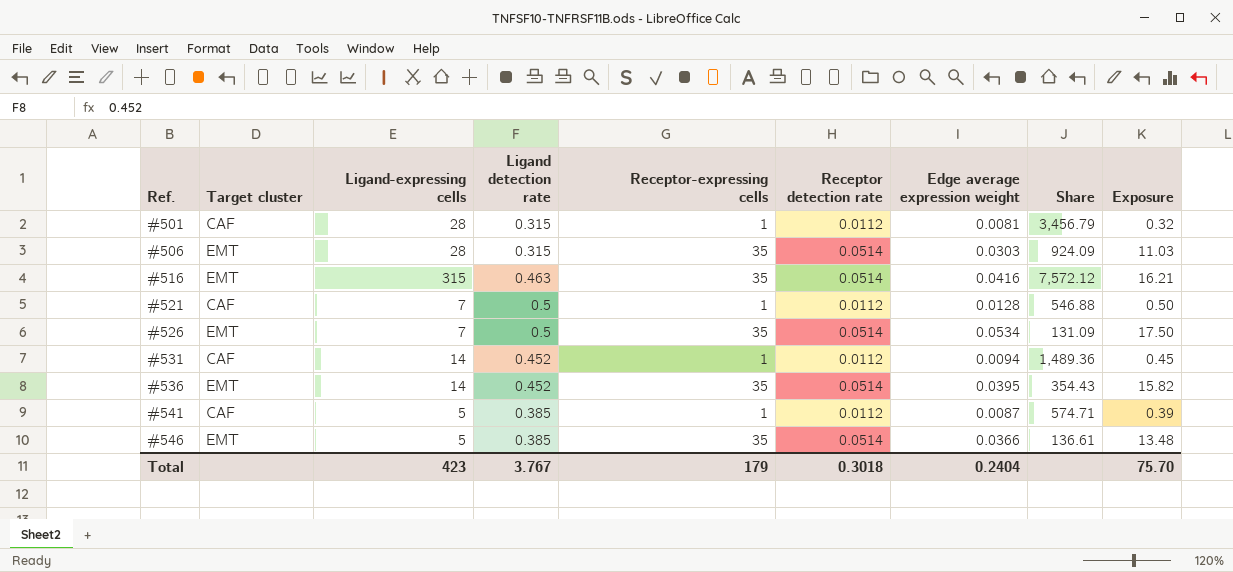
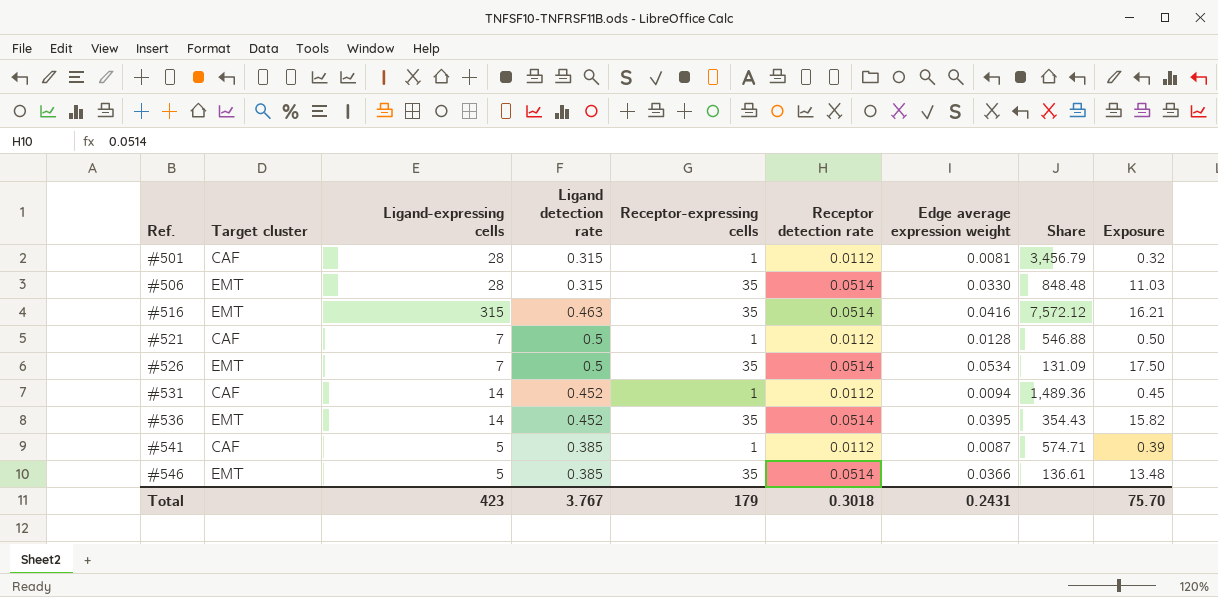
#506 | Edge average expression weight: 0.0303 -> 0.0330
#506 | Share: 924.09 -> 848.48
Total | Edge average expression weight: 0.2404 -> 0.2431

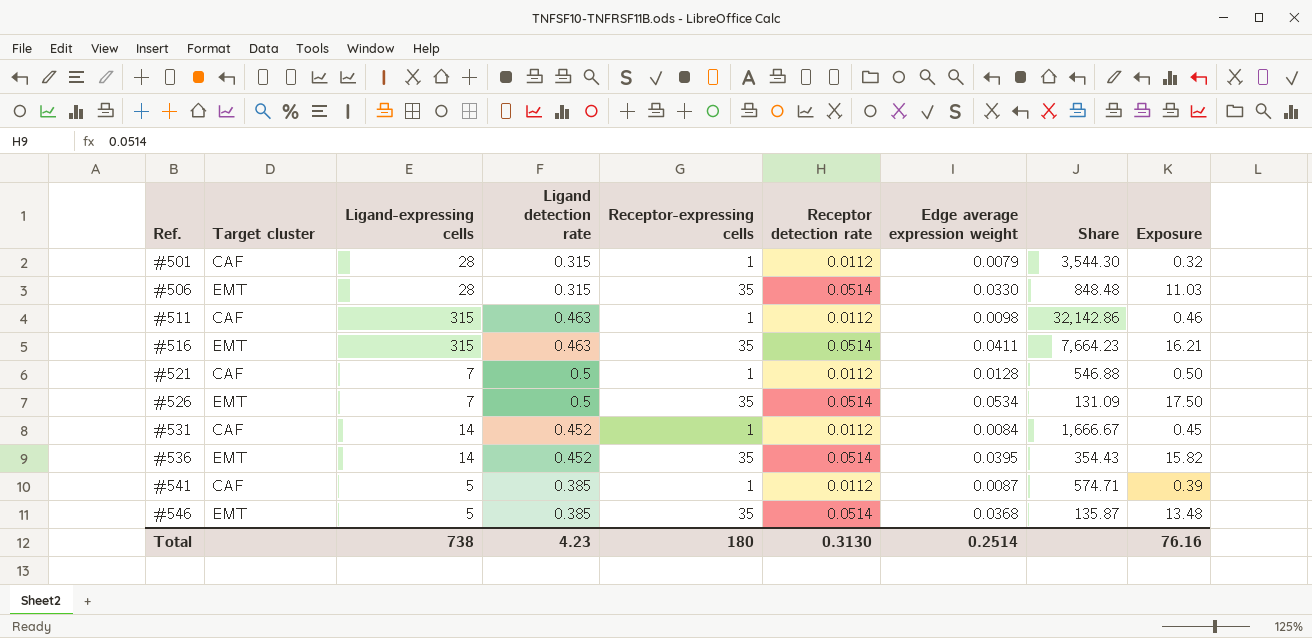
#501 | Edge average expression weight: 0.0081 -> 0.0079
#501 | Share: 3,456.79 -> 3,544.30
row #511: none -> CAF | 315 | 0.463 | 1 | 0.0112 | 0.0098 | 32,142.86 | 0.46
#516 | Edge average expression weight: 0.0416 -> 0.0411
#516 | Share: 7,572.12 -> 7,664.23
#531 | Edge average expression weight: 0.0094 -> 0.0084
#531 | Share: 1,489.36 -> 1,666.67
#546 | Edge average expression weight: 0.0366 -> 0.0368
#546 | Share: 136.61 -> 135.87
Total | Ligand-expressing cells: 423 -> 738
Total | Ligand detection rate: 3.767 -> 4.23
Total | Receptor-expressing cells: 179 -> 180
Total | Receptor detection rate: 0.3018 -> 0.3130
Total | Edge average expression weight: 0.2431 -> 0.2514
Total | Exposure: 75.70 -> 76.16

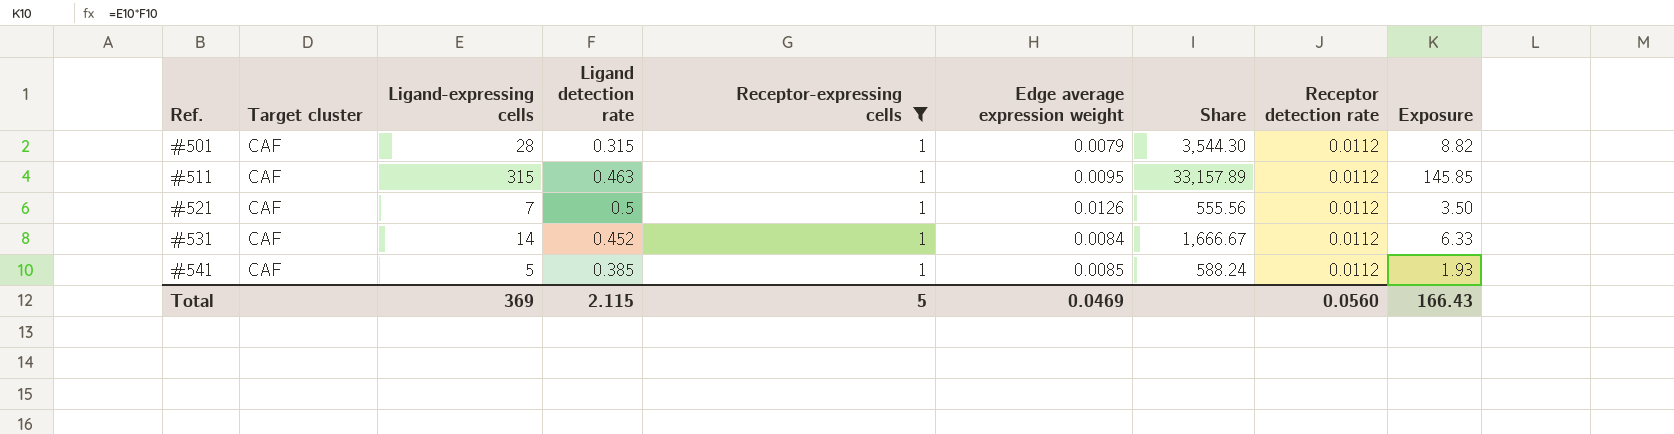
filter: none -> Receptor-expressing cells = 1
column Receptor detection rate | position: 6 -> 8
column Exposure | formula: [Ligand detection rate] * [Receptor-expressing cells] -> [Ligand-expressing cells] * [Ligand detection rate]
#511 | Edge average expression weight: 0.0098 -> 0.0095
#511 | Share: 32,142.86 -> 33,157.89
#521 | Edge average expression weight: 0.0128 -> 0.0126
#521 | Share: 546.88 -> 555.56
#541 | Edge average expression weight: 0.0087 -> 0.0085
#541 | Share: 574.71 -> 588.24
Total | Ligand-expressing cells: 738 -> 369
Total | Ligand detection rate: 4.23 -> 2.115
Total | Receptor-expressing cells: 180 -> 5
Total | Edge average expression weight: 0.2514 -> 0.0469
Total | Receptor detection rate: 0.3130 -> 0.0560
Total | Exposure: 76.16 -> 166.43

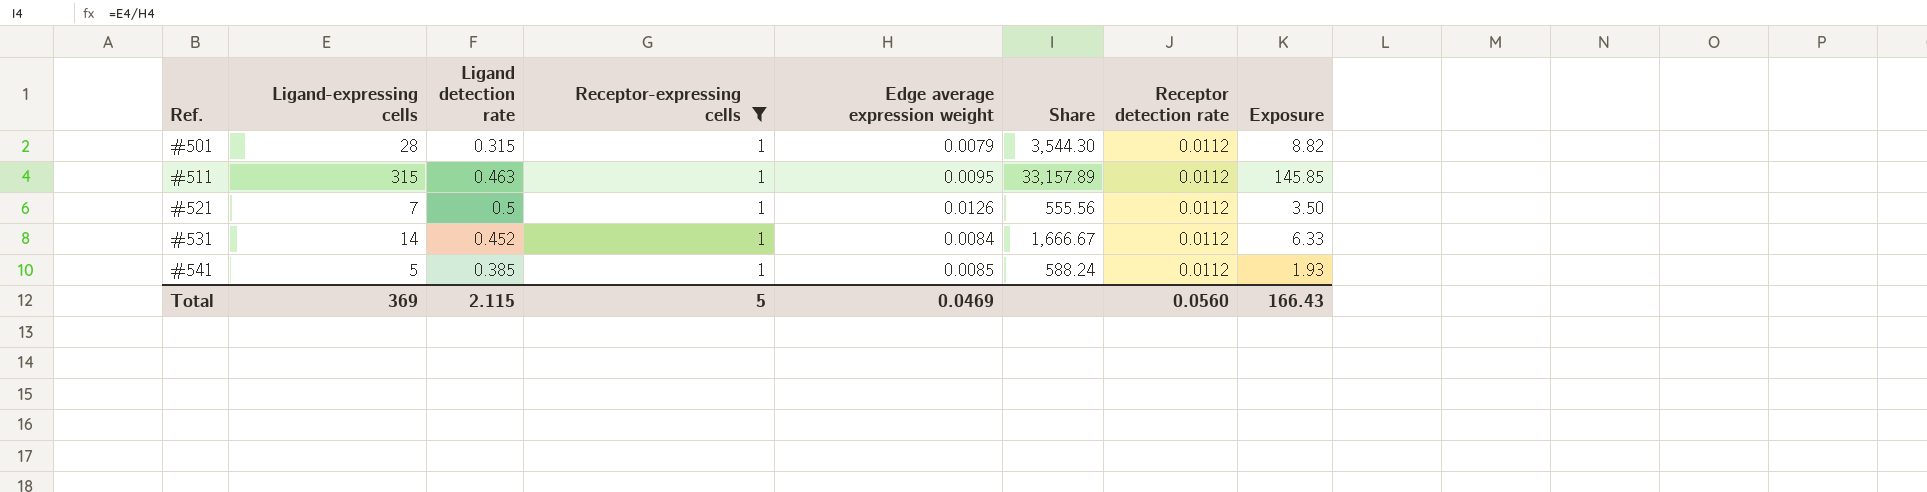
column Target cluster | position: 2 -> none

